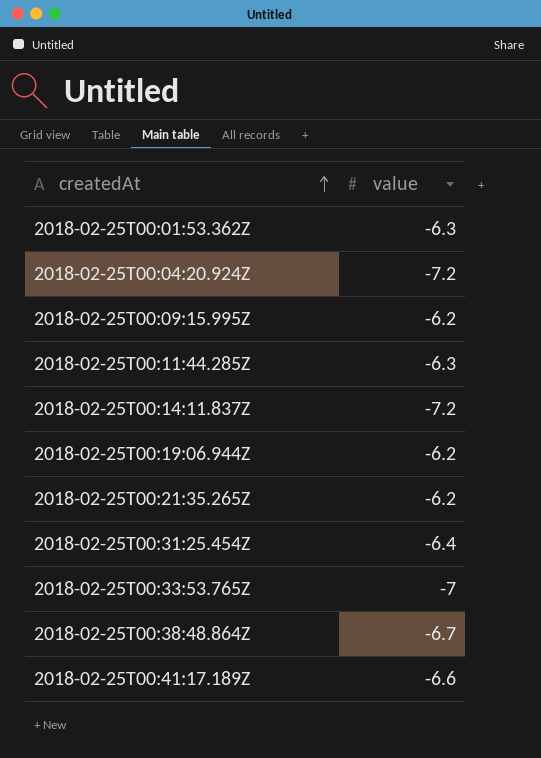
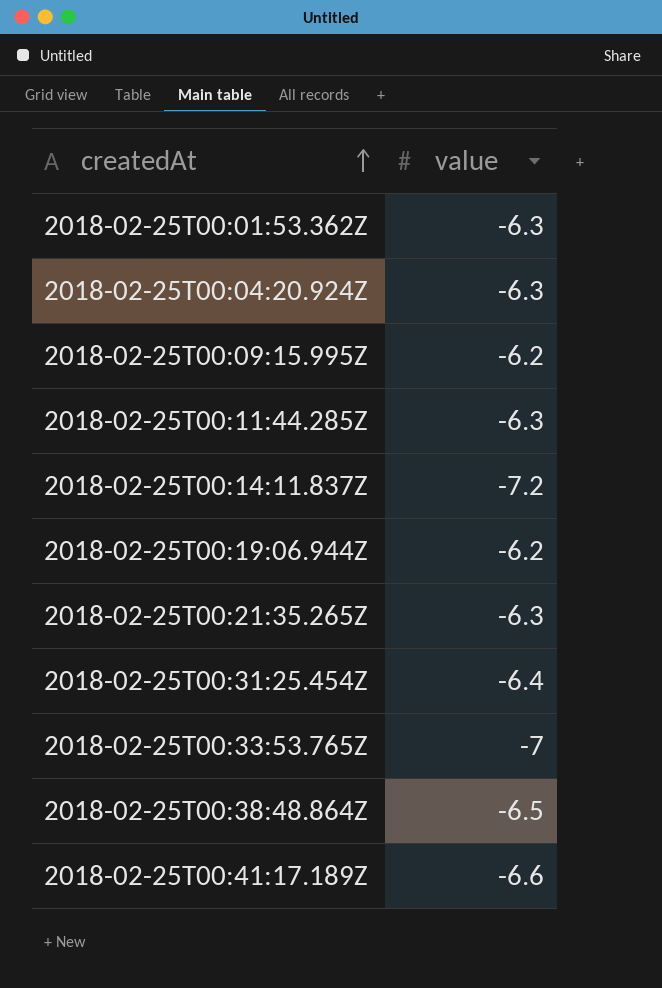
2018-02-25T00:04:20.924Z | value: -7.2 -> -6.3
2018-02-25T00:21:35.265Z | value: -6.2 -> -6.3
2018-02-25T00:38:48.864Z | value: -6.7 -> -6.5

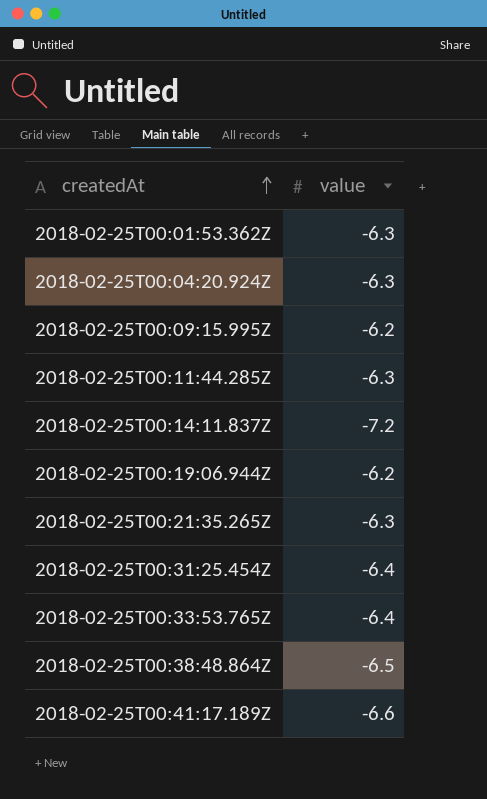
2018-02-25T00:33:53.765Z | value: -7 -> -6.4

